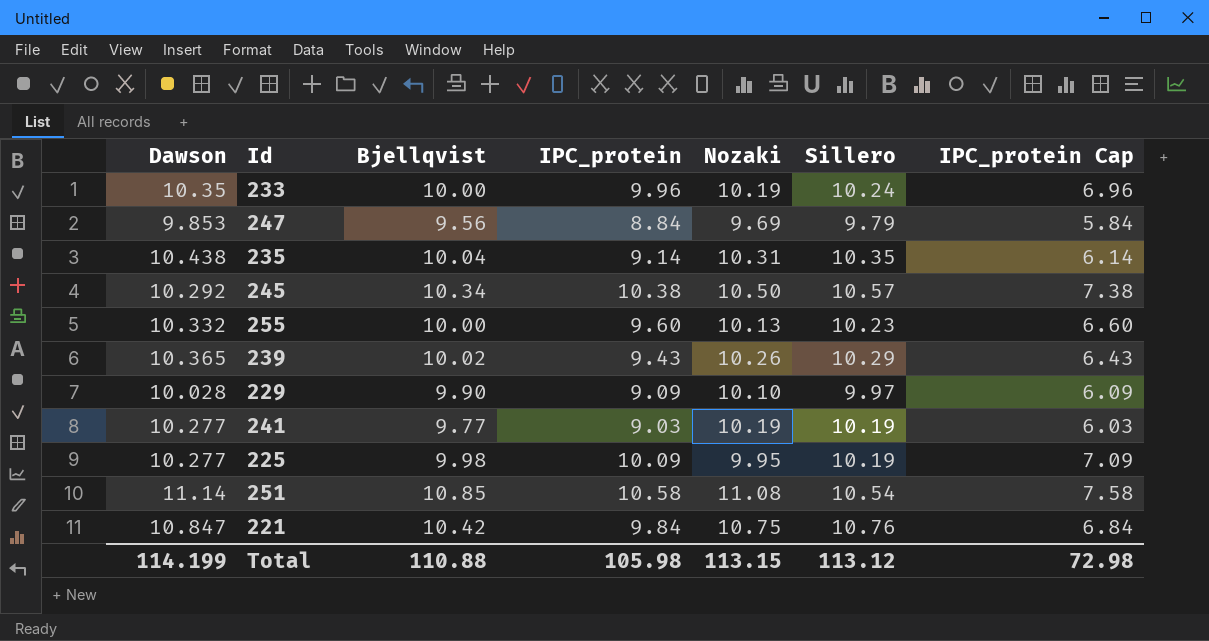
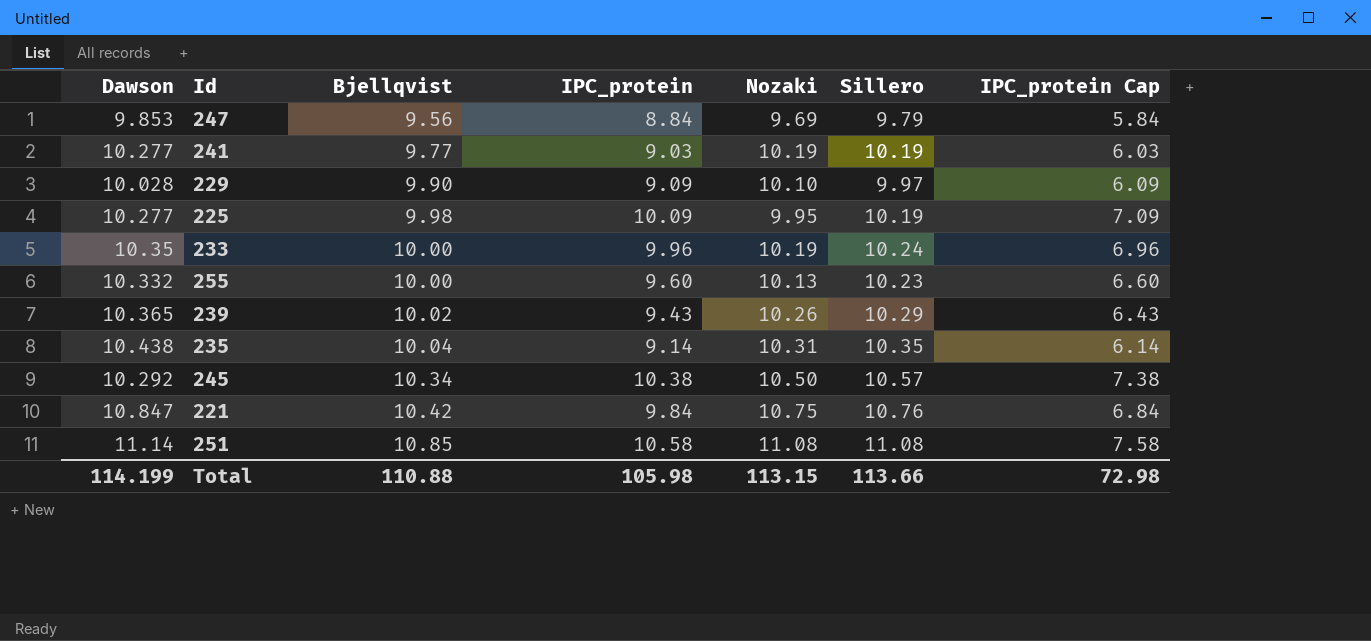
row order: none -> Bjellqvist ascending
251 | Sillero: 10.54 -> 11.08
Total | Sillero: 113.12 -> 113.66

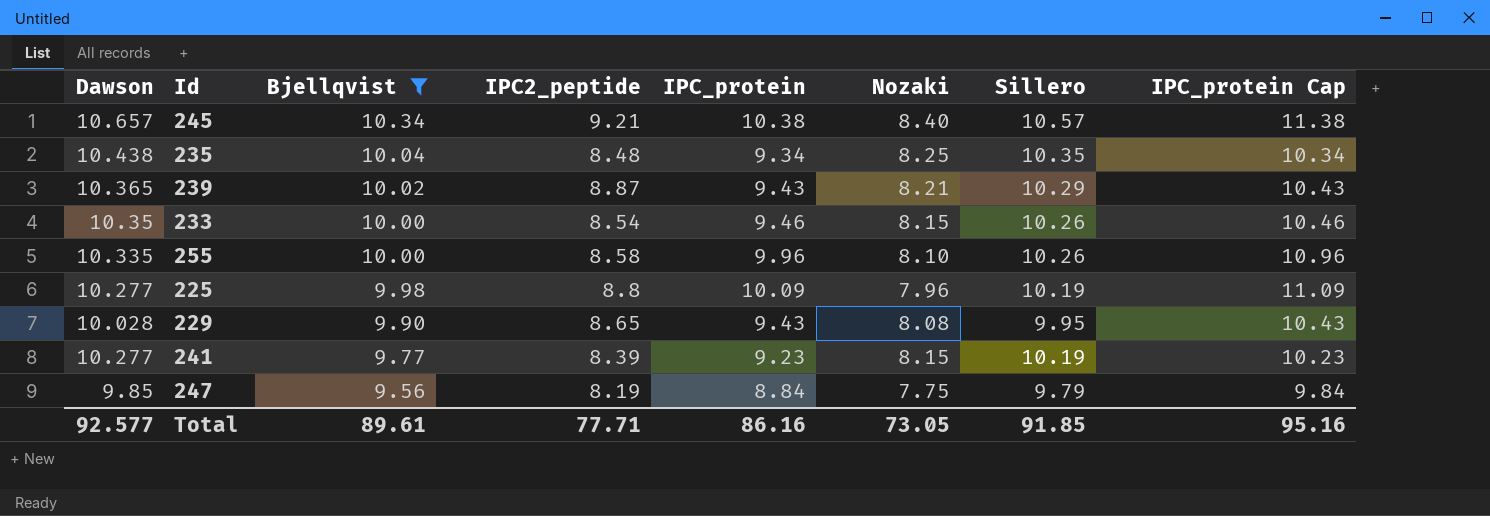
filter: none -> Bjellqvist <= 10.34
row order: Bjellqvist ascending -> Bjellqvist descending
column IPC2_peptide | position: none -> 4
column IPC_protein Cap | formula: [IPC_protein] - 3 -> [IPC_protein] + 1
245 | Dawson: 10.292 -> 10.657
245 | Nozaki: 10.50 -> 8.40
235 | IPC_protein: 9.14 -> 9.34
235 | Nozaki: 10.31 -> 8.25
239 | Nozaki: 10.26 -> 8.21
233 | IPC_protein: 9.96 -> 9.46
233 | Nozaki: 10.19 -> 8.15
233 | Sillero: 10.24 -> 10.26
255 | Dawson: 10.332 -> 10.335
255 | IPC_protein: 9.60 -> 9.96
255 | Nozaki: 10.13 -> 8.10
255 | Sillero: 10.23 -> 10.26
225 | Nozaki: 9.95 -> 7.96
229 | IPC_protein: 9.09 -> 9.43
229 | Nozaki: 10.10 -> 8.08
229 | Sillero: 9.97 -> 9.95
241 | IPC_protein: 9.03 -> 9.23
241 | Nozaki: 10.19 -> 8.15
247 | Dawson: 9.853 -> 9.85
247 | Nozaki: 9.69 -> 7.75
Total | Dawson: 114.199 -> 92.577
Total | Bjellqvist: 110.88 -> 89.61
Total | IPC_protein: 105.98 -> 86.16
Total | Nozaki: 113.15 -> 73.05
Total | Sillero: 113.66 -> 91.85
Total | IPC_protein Cap: 72.98 -> 95.16

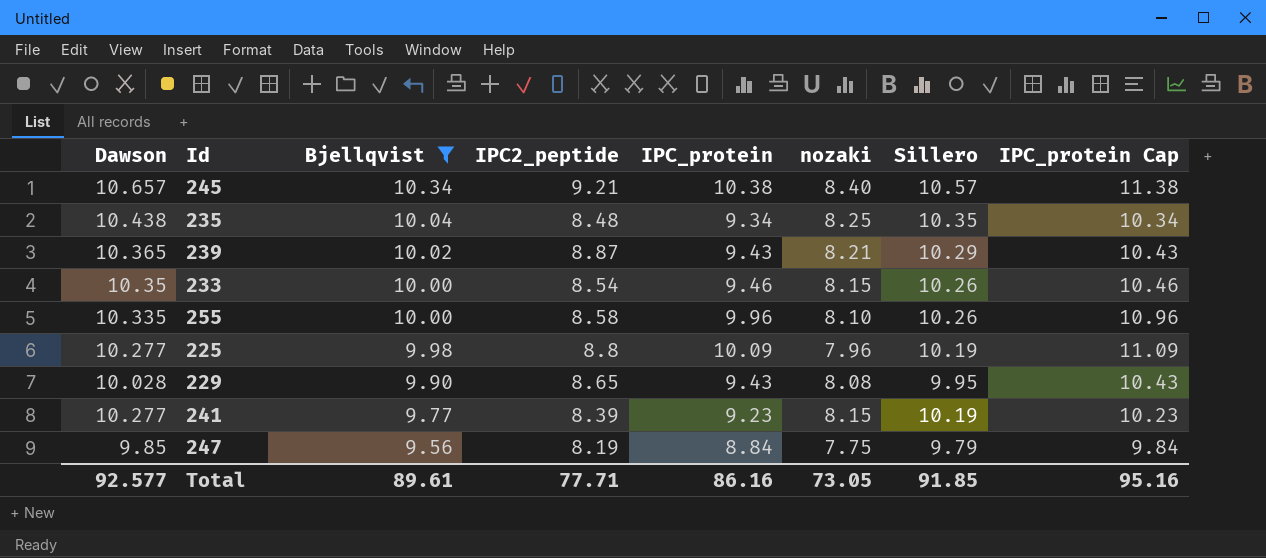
column name: Nozaki -> nozaki

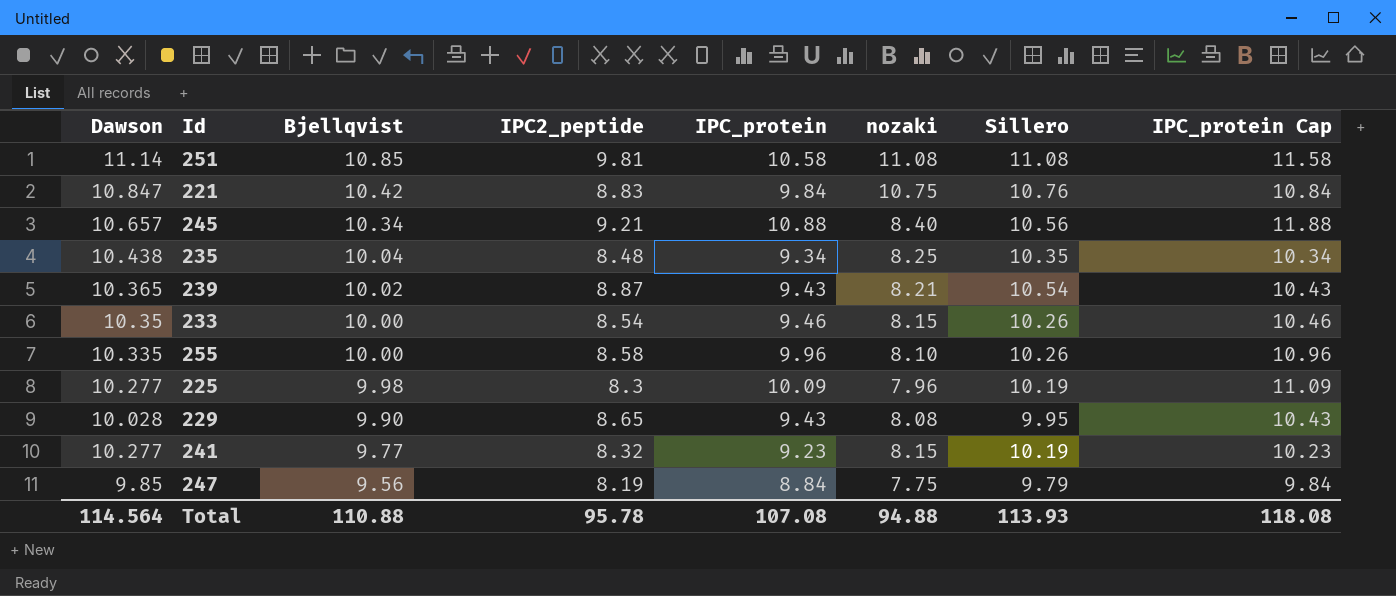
filter: Bjellqvist <= 10.34 -> none
245 | IPC_protein: 10.38 -> 10.88
245 | Sillero: 10.57 -> 10.56
245 | IPC_protein Cap: 11.38 -> 11.88
239 | Sillero: 10.29 -> 10.54
225 | IPC2_peptide: 8.8 -> 8.3
241 | IPC2_peptide: 8.39 -> 8.32
Total | Dawson: 92.577 -> 114.564
Total | Bjellqvist: 89.61 -> 110.88
Total | IPC2_peptide: 77.71 -> 95.78
Total | IPC_protein: 86.16 -> 107.08
Total | nozaki: 73.05 -> 94.88
Total | Sillero: 91.85 -> 113.93
Total | IPC_protein Cap: 95.16 -> 118.08

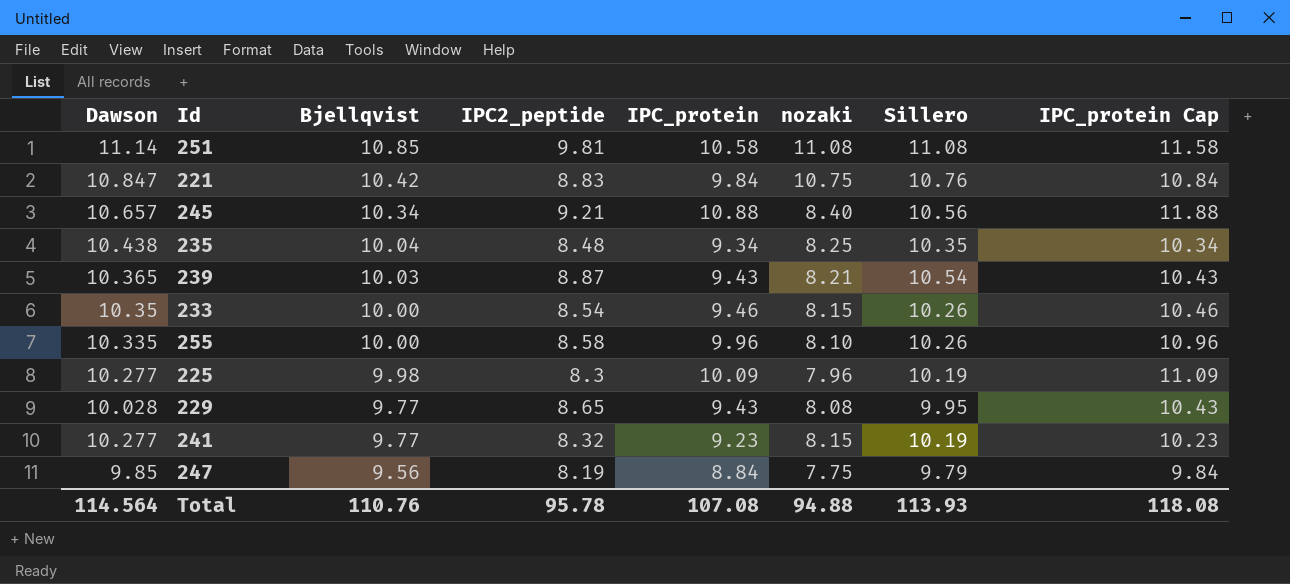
239 | Bjellqvist: 10.02 -> 10.03
229 | Bjellqvist: 9.90 -> 9.77
Total | Bjellqvist: 110.88 -> 110.76

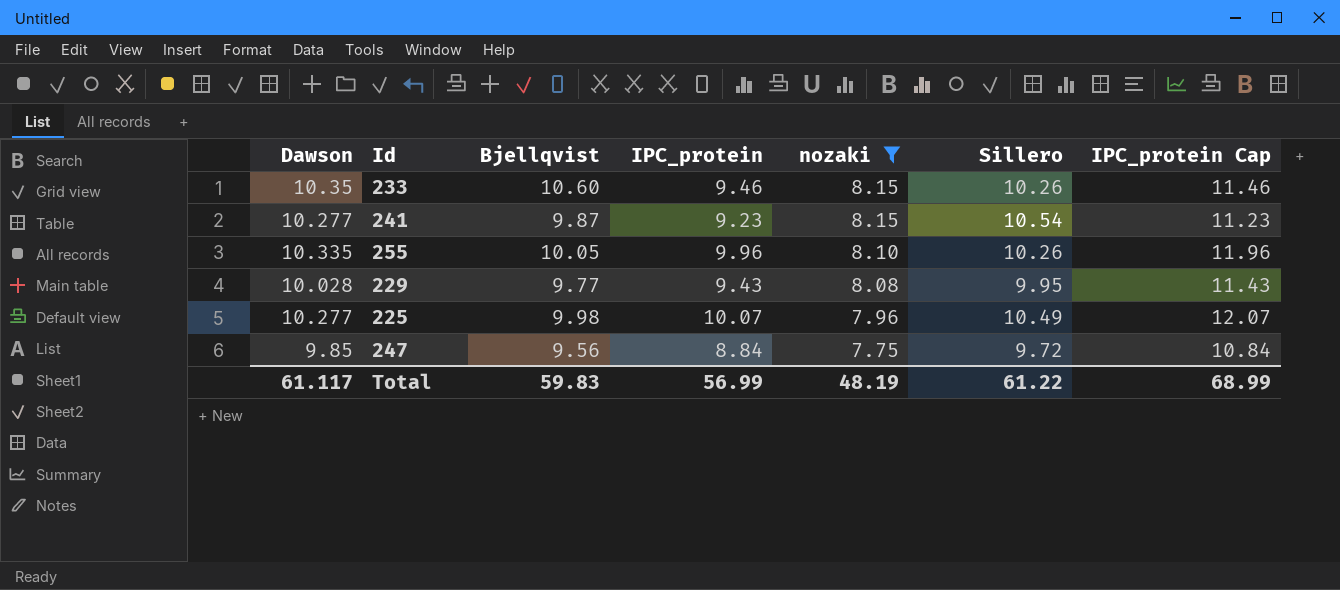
filter: none -> nozaki <= 8.15
row order: Bjellqvist descending -> nozaki descending
column IPC2_peptide | position: 4 -> none
column IPC_protein Cap | formula: [IPC_protein] + 1 -> [IPC_protein] + 2
233 | Bjellqvist: 10.00 -> 10.60
241 | Bjellqvist: 9.77 -> 9.87
241 | Sillero: 10.19 -> 10.54
255 | Bjellqvist: 10.00 -> 10.05
225 | IPC_protein: 10.09 -> 10.07
225 | Sillero: 10.19 -> 10.49
247 | Sillero: 9.79 -> 9.72
Total | Dawson: 114.564 -> 61.117
Total | Bjellqvist: 110.76 -> 59.83
Total | IPC_protein: 107.08 -> 56.99
Total | nozaki: 94.88 -> 48.19
Total | Sillero: 113.93 -> 61.22
Total | IPC_protein Cap: 118.08 -> 68.99

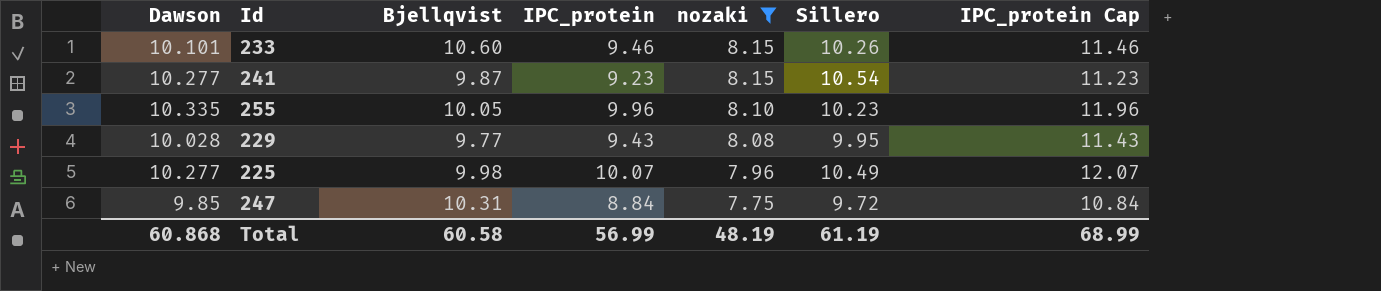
233 | Dawson: 10.35 -> 10.101
255 | Sillero: 10.26 -> 10.23
247 | Bjellqvist: 9.56 -> 10.31
Total | Dawson: 61.117 -> 60.868
Total | Bjellqvist: 59.83 -> 60.58
Total | Sillero: 61.22 -> 61.19

